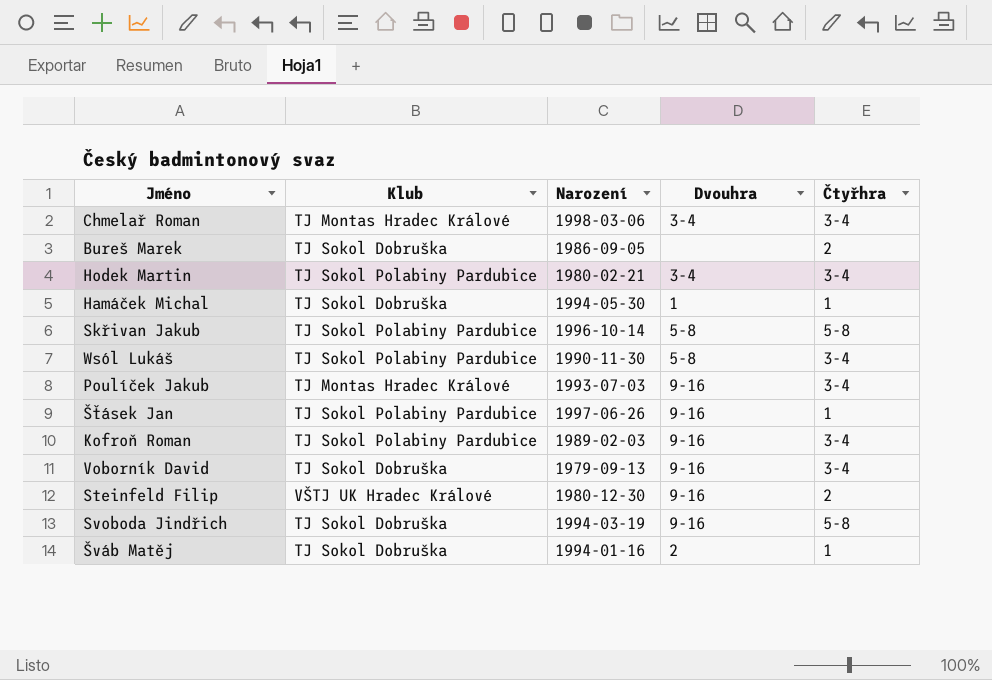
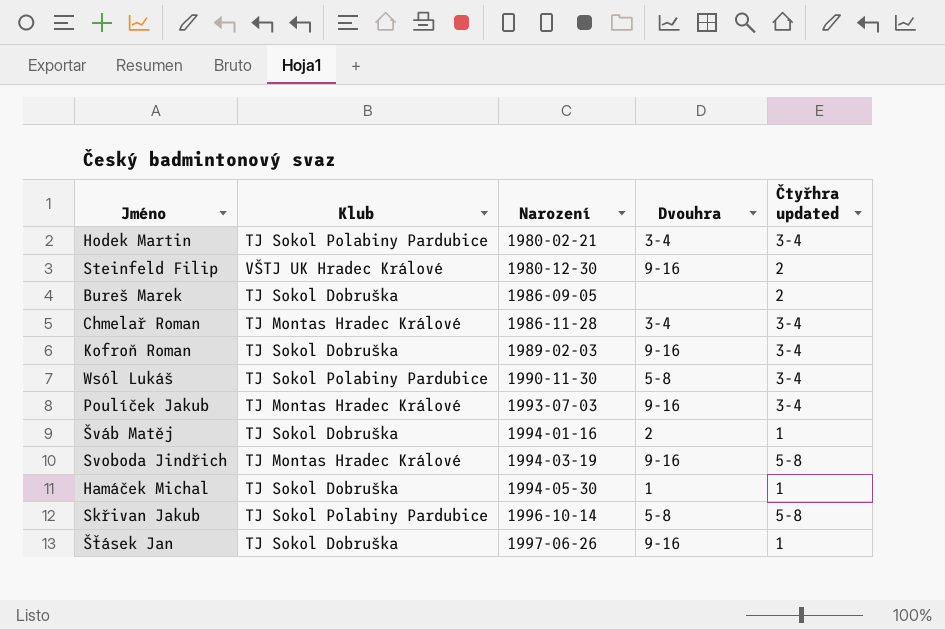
row order: none -> Narození ascending
column name: Čtyřhra -> Čtyřhra updated
row Voborník David: TJ Sokol Dobruška | 1979-09-13 | 9-16 | 3-4 -> none
Chmelař Roman | Narození: 1998-03-06 -> 1986-11-28
Kofroň Roman | Klub: TJ Sokol Polabiny Pardubice -> TJ Sokol Dobruška
Svoboda Jindřich | Klub: TJ Sokol Dobruška -> TJ Montas Hradec Králové
Šťásek Jan | Klub: TJ Sokol Polabiny Pardubice -> TJ Sokol Dobruška

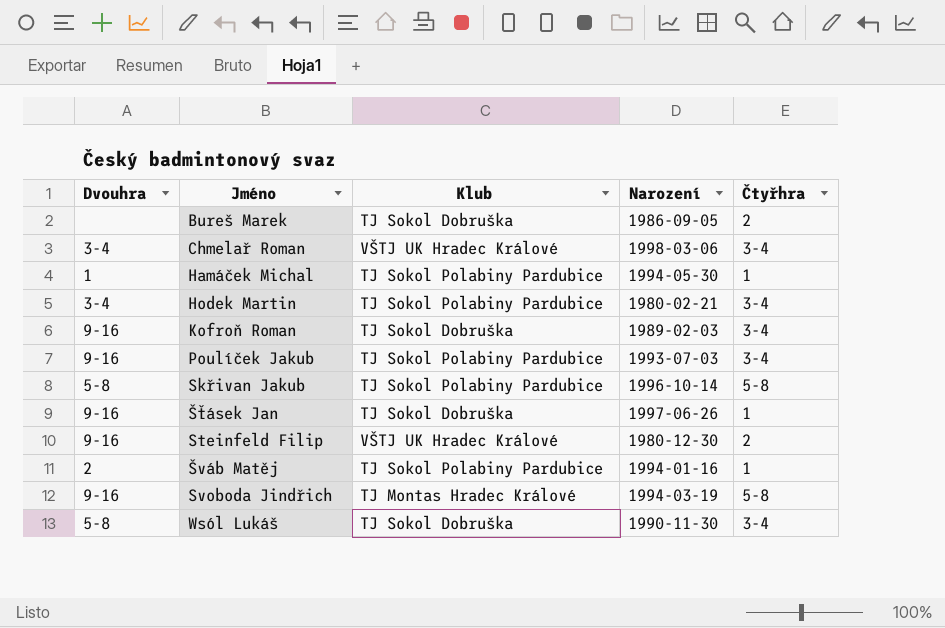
row order: Narození ascending -> Jméno ascending
column Dvouhra | position: 4 -> 1
column name: Čtyřhra updated -> Čtyřhra
Chmelař Roman | Klub: TJ Montas Hradec Králové -> VŠTJ UK Hradec Králové
Chmelař Roman | Narození: 1986-11-28 -> 1998-03-06
Hamáček Michal | Klub: TJ Sokol Dobruška -> TJ Sokol Polabiny Pardubice
Poulíček Jakub | Klub: TJ Montas Hradec Králové -> TJ Sokol Polabiny Pardubice
Šváb Matěj | Klub: TJ Sokol Dobruška -> TJ Sokol Polabiny Pardubice
Wsól Lukáš | Klub: TJ Sokol Polabiny Pardubice -> TJ Sokol Dobruška

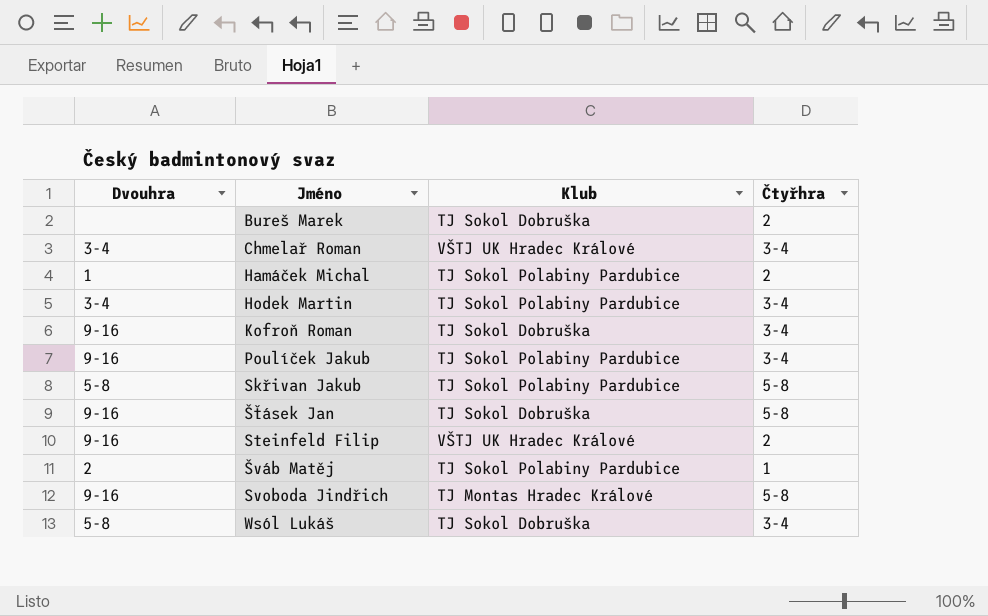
column Narození | position: 4 -> none
Hamáček Michal | Čtyřhra: 1 -> 2
Šťásek Jan | Čtyřhra: 1 -> 5-8

